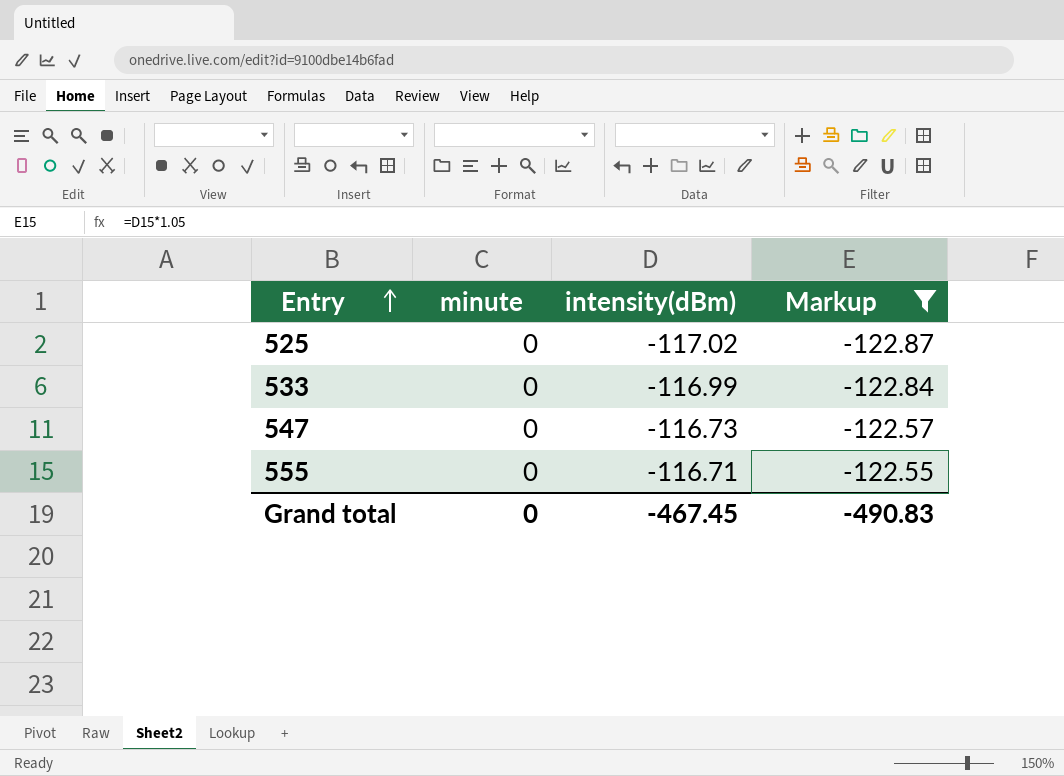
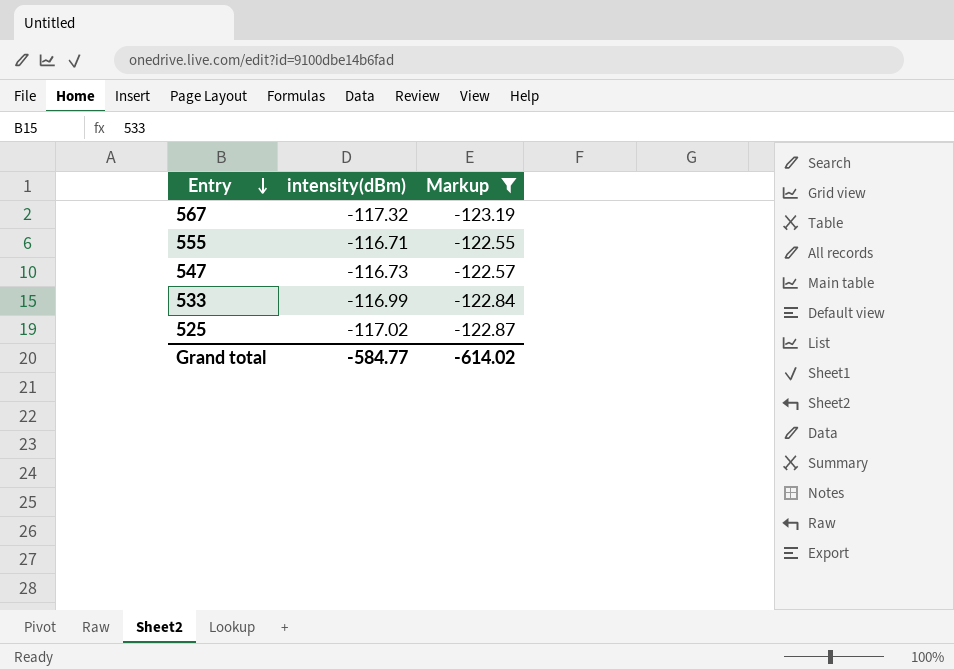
row order: Entry ascending -> Entry descending
column minute | position: 2 -> none
row 567: none -> -117.32 | -123.19
Grand total | intensity(dBm): -467.45 -> -584.77
Grand total | Markup: -490.83 -> -614.02

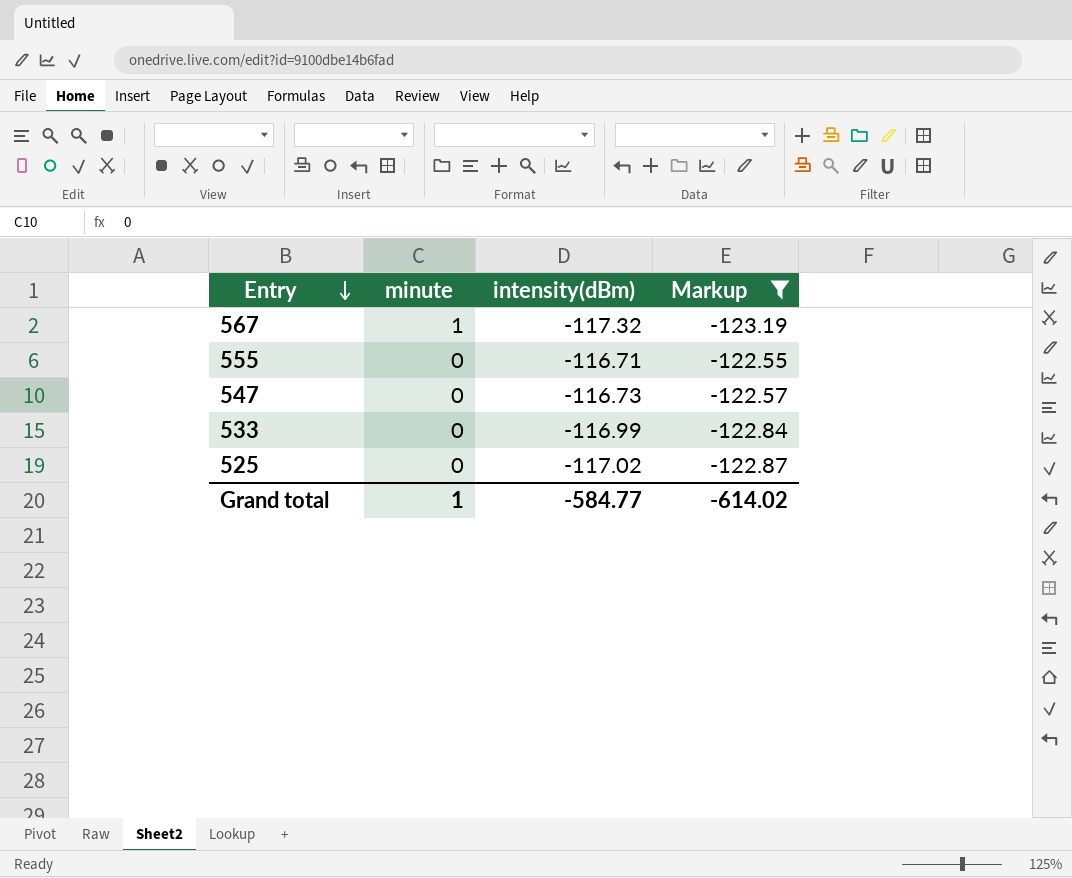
column minute | position: none -> 2

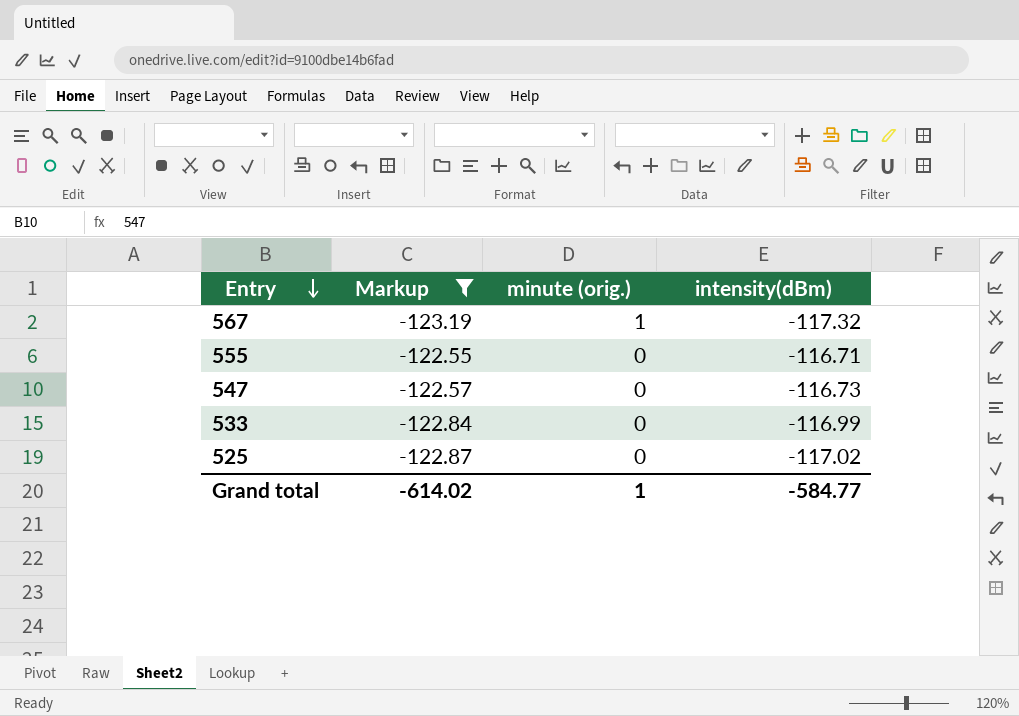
column Markup | position: 4 -> 2
column name: minute -> minute (orig.)

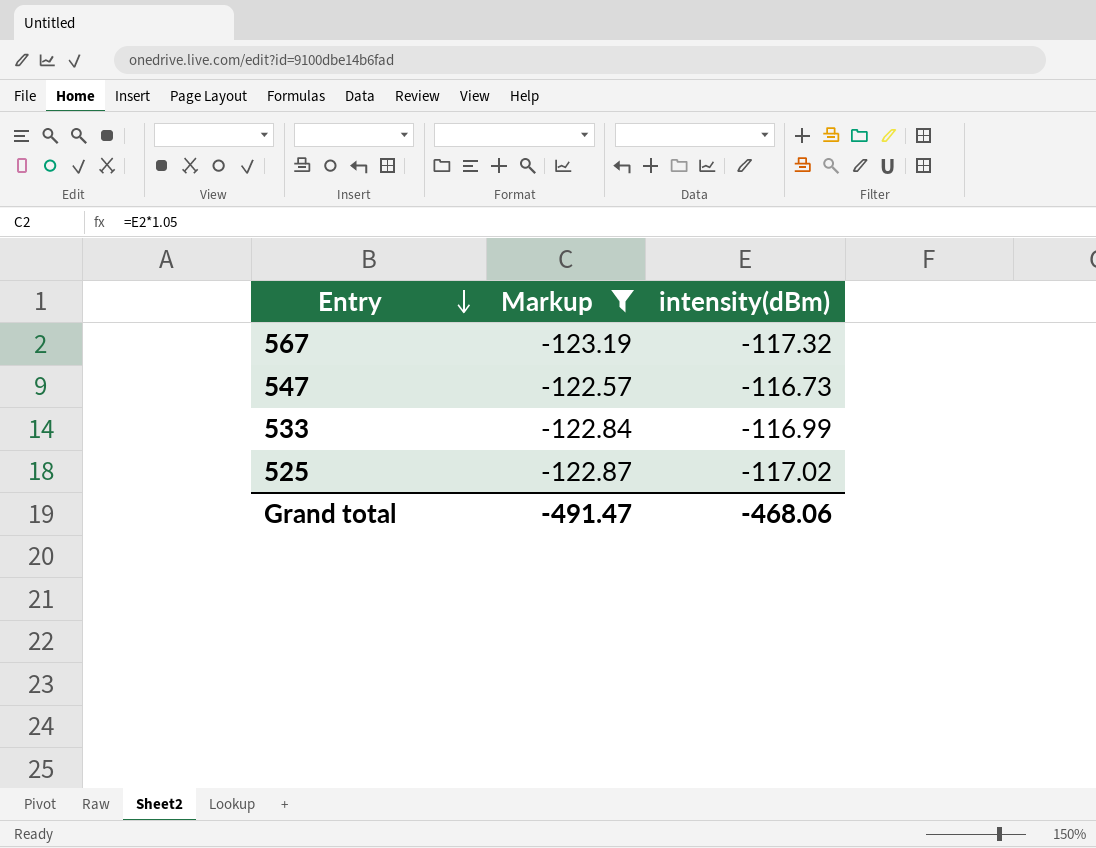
column minute (orig.) | position: 3 -> none
row 555: -122.55 | 0 | -116.71 -> none
Grand total | Markup: -614.02 -> -491.47
Grand total | intensity(dBm): -584.77 -> -468.06

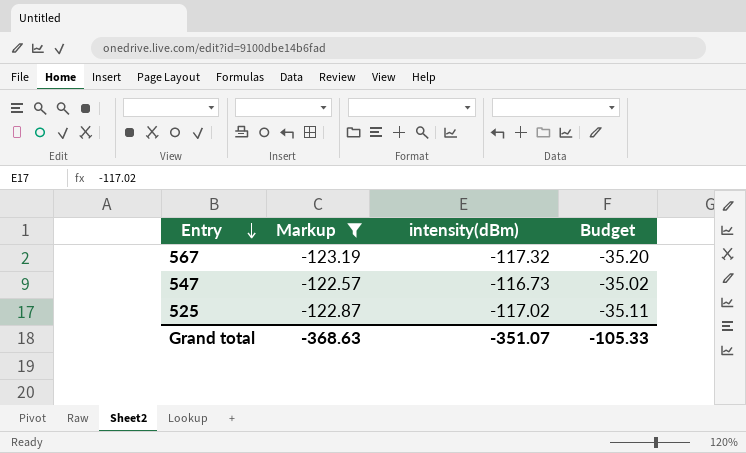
column Budget | formula: none -> [intensity(dBm)] * 0.3
row 533: -122.84 | -116.99 -> none
Grand total | Markup: -491.47 -> -368.63
Grand total | intensity(dBm): -468.06 -> -351.07

